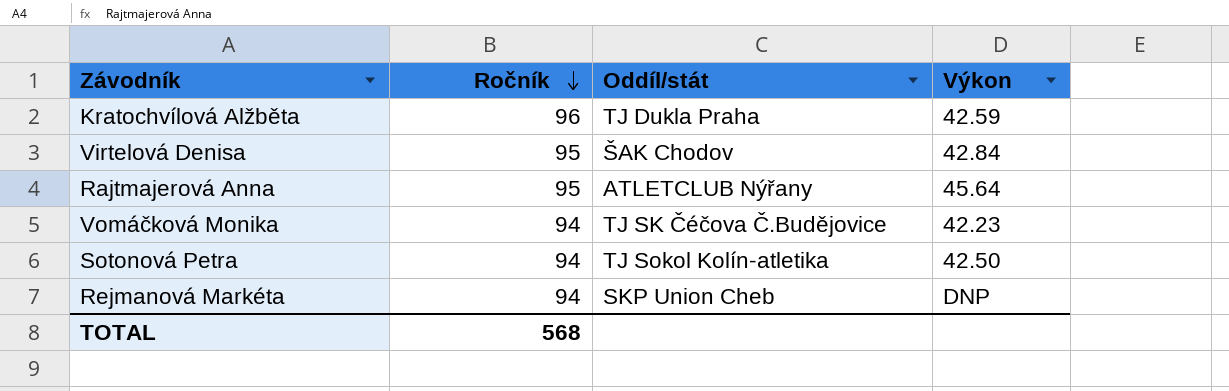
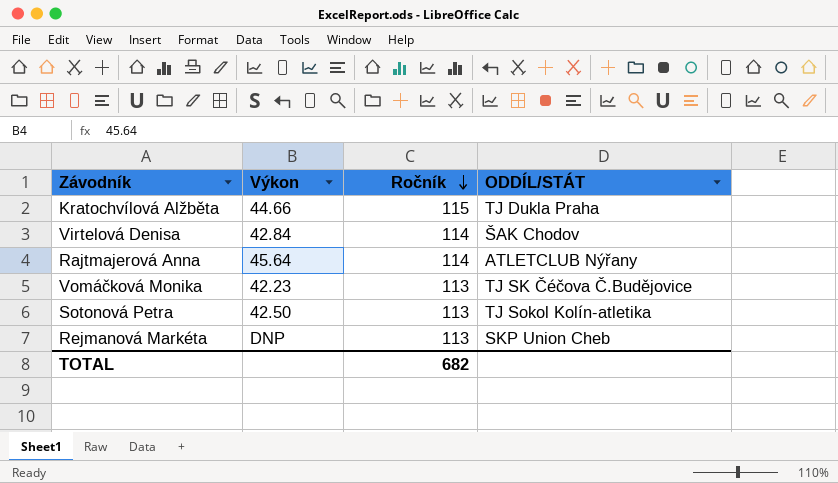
column Výkon | position: 4 -> 2
column name: Oddíl/stát -> ODDÍL/STÁT
Kratochvílová Alžběta | Výkon: 42.59 -> 44.66
Kratochvílová Alžběta | Ročník: 96 -> 115
Virtelová Denisa | Ročník: 95 -> 114
Rajtmajerová Anna | Ročník: 95 -> 114
Vomáčková Monika | Ročník: 94 -> 113
Sotonová Petra | Ročník: 94 -> 113
Rejmanová Markéta | Ročník: 94 -> 113
TOTAL | Ročník: 568 -> 682

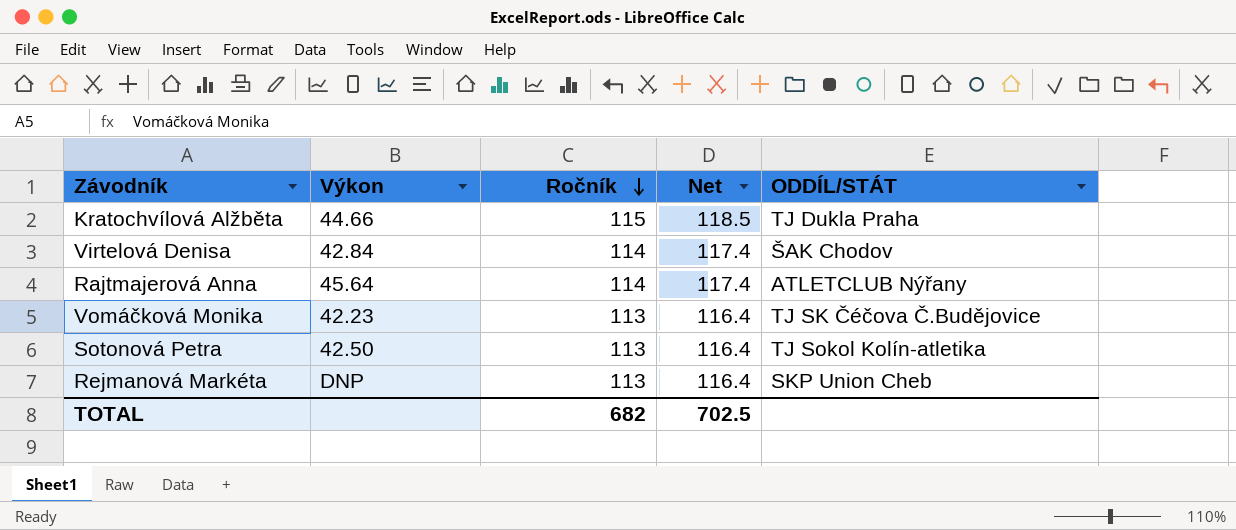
column Net | formula: none -> [Ročník] * 1.03

